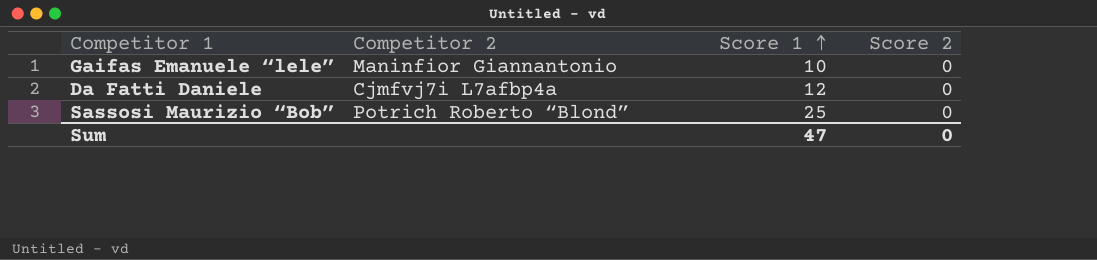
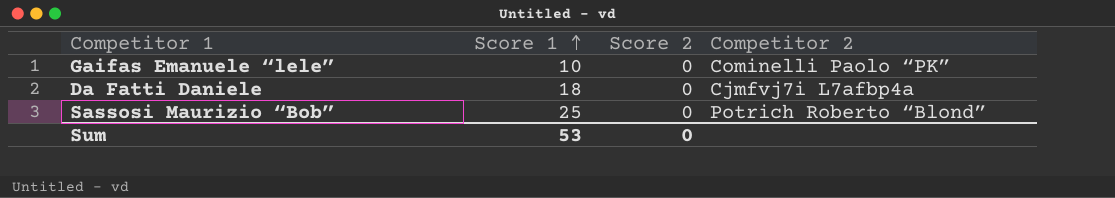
column Competitor 2 | position: 2 -> 4
Gaifas Emanuele “lele” | Competitor 2: Maninfior Giannantonio -> Cominelli Paolo “PK”
Da Fatti Daniele | Score 1: 12 -> 18
Sum | Score 1: 47 -> 53

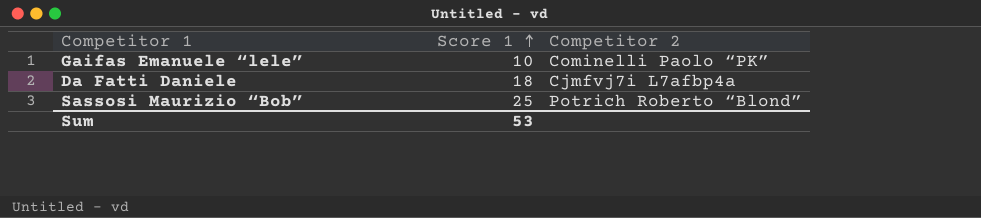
column Score 2 | position: 3 -> none

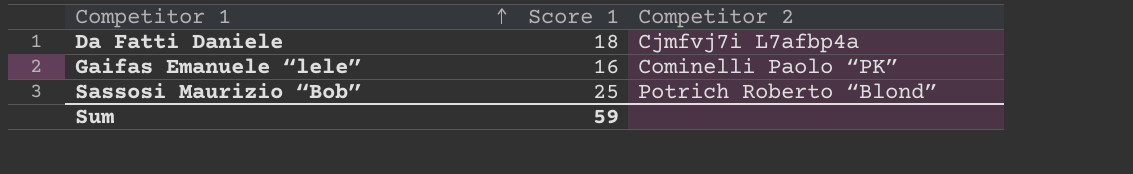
row order: Score 1 ascending -> Competitor 1 ascending
Gaifas Emanuele “lele” | Score 1: 10 -> 16
Sum | Score 1: 53 -> 59

